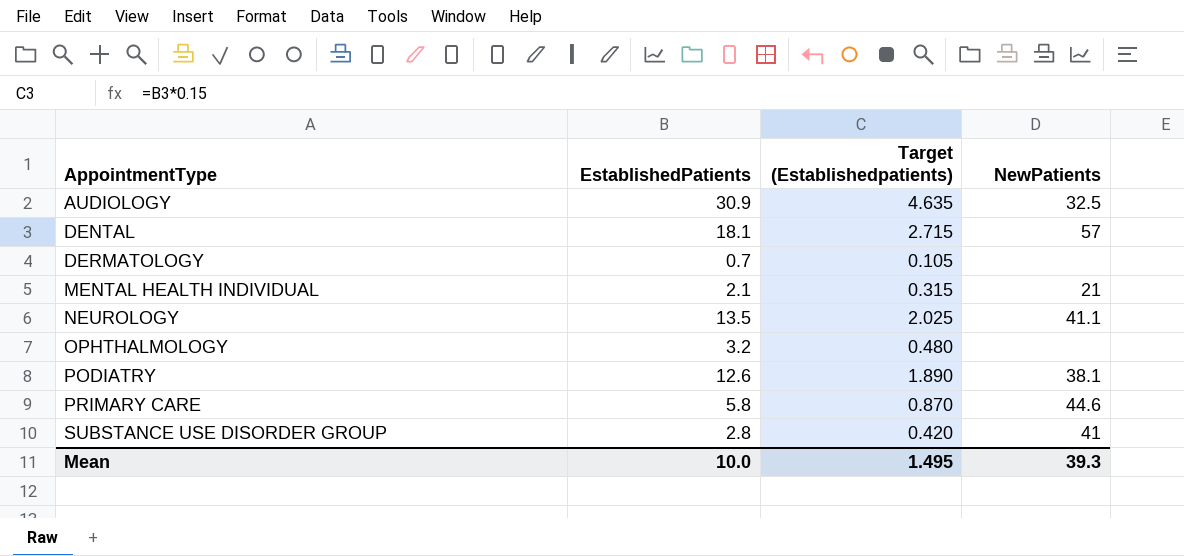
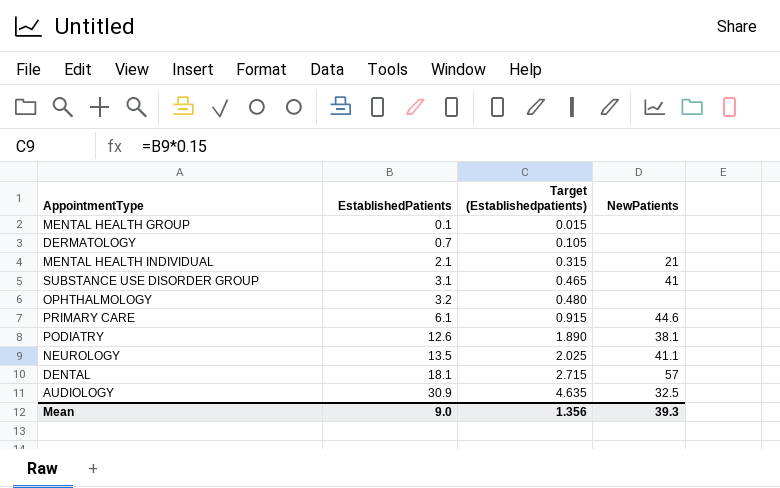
row order: AppointmentType ascending -> EstablishedPatients ascending
row MENTAL HEALTH GROUP: none -> 0.1 | 0.015 | none
SUBSTANCE USE DISORDER GROUP | EstablishedPatients: 2.8 -> 3.1
SUBSTANCE USE DISORDER GROUP | Target (Establishedpatients): 0.420 -> 0.465
PRIMARY CARE | EstablishedPatients: 5.8 -> 6.1
PRIMARY CARE | Target (Establishedpatients): 0.870 -> 0.915
Mean | EstablishedPatients: 10.0 -> 9.0
Mean | Target (Establishedpatients): 1.495 -> 1.356

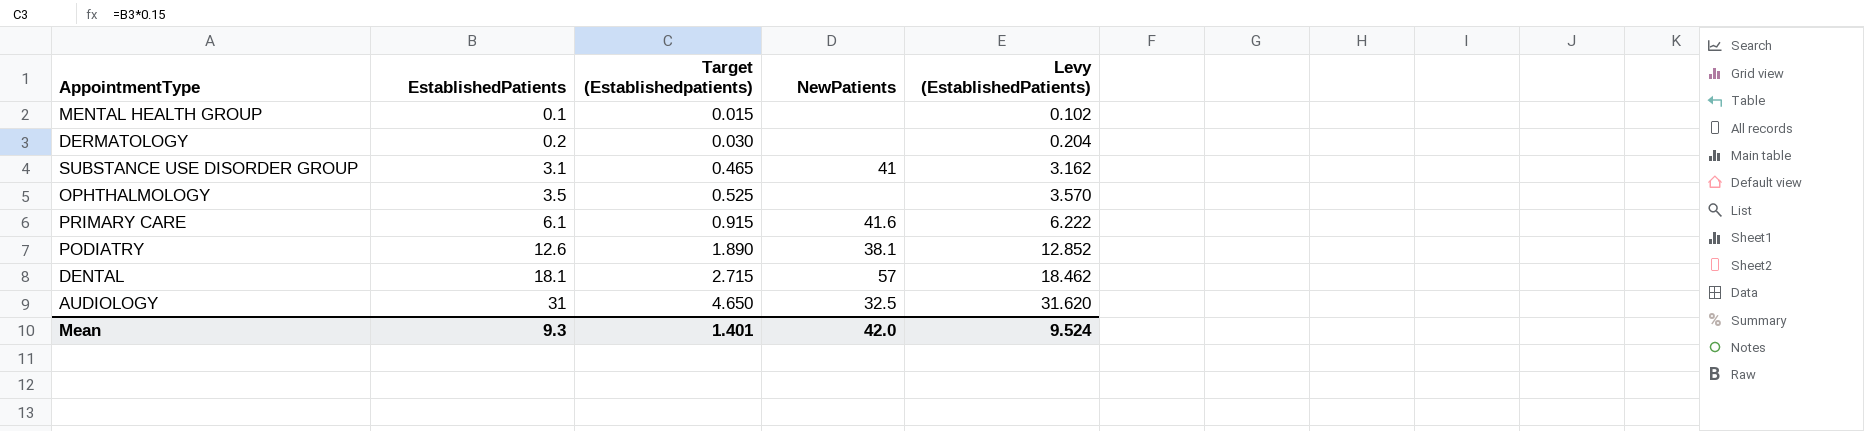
column Levy (EstablishedPatients) | formula: none -> [EstablishedPatients] * 1.02
row MENTAL HEALTH INDIVIDUAL: 2.1 | 0.315 | 21 -> none
row NEUROLOGY: 13.5 | 2.025 | 41.1 -> none
DERMATOLOGY | EstablishedPatients: 0.7 -> 0.2
DERMATOLOGY | Target (Establishedpatients): 0.105 -> 0.030
OPHTHALMOLOGY | EstablishedPatients: 3.2 -> 3.5
OPHTHALMOLOGY | Target (Establishedpatients): 0.480 -> 0.525
PRIMARY CARE | NewPatients: 44.6 -> 41.6
AUDIOLOGY | EstablishedPatients: 30.9 -> 31
AUDIOLOGY | Target (Establishedpatients): 4.635 -> 4.650
Mean | EstablishedPatients: 9.0 -> 9.3
Mean | Target (Establishedpatients): 1.356 -> 1.401
Mean | NewPatients: 39.3 -> 42.0

